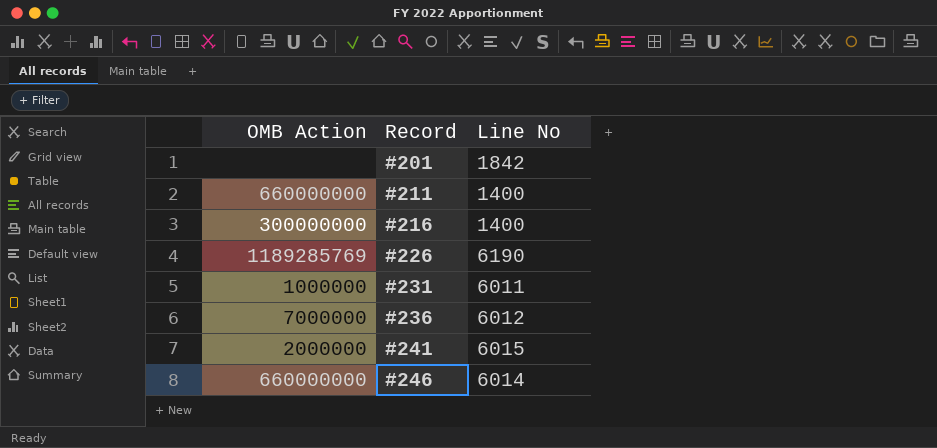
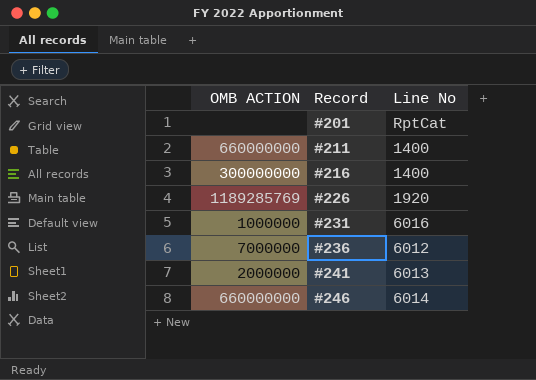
column name: OMB Action -> OMB ACTION
#201 | Line No: 1842 -> RptCat
#226 | Line No: 6190 -> 1920
#231 | Line No: 6011 -> 6016
#241 | Line No: 6015 -> 6013

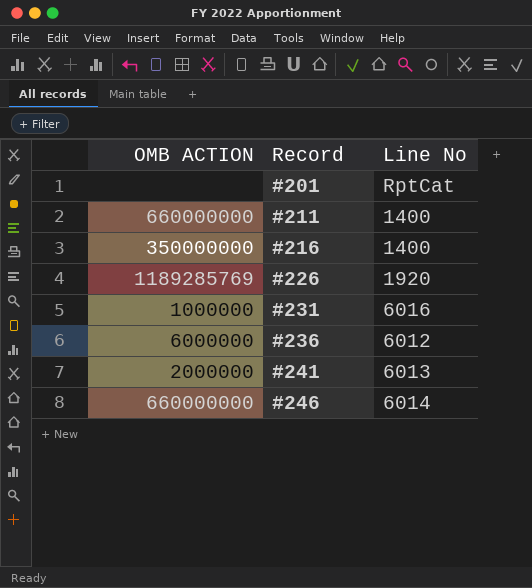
#216 | OMB ACTION: 300000000 -> 350000000
#236 | OMB ACTION: 7000000 -> 6000000

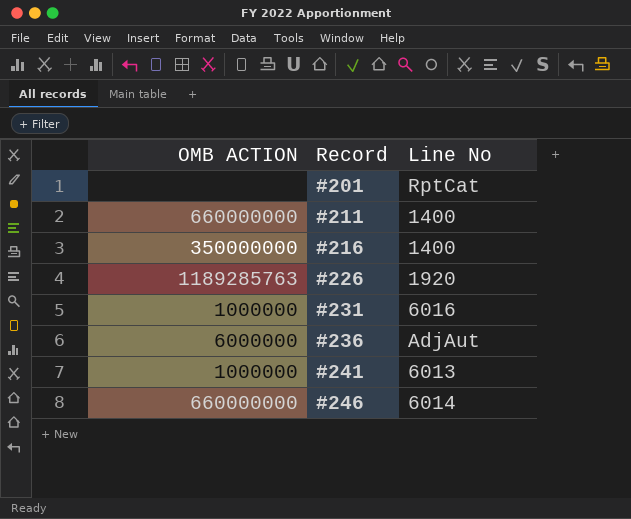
#226 | OMB ACTION: 1189285769 -> 1189285763
#236 | Line No: 6012 -> AdjAut
#241 | OMB ACTION: 2000000 -> 1000000

